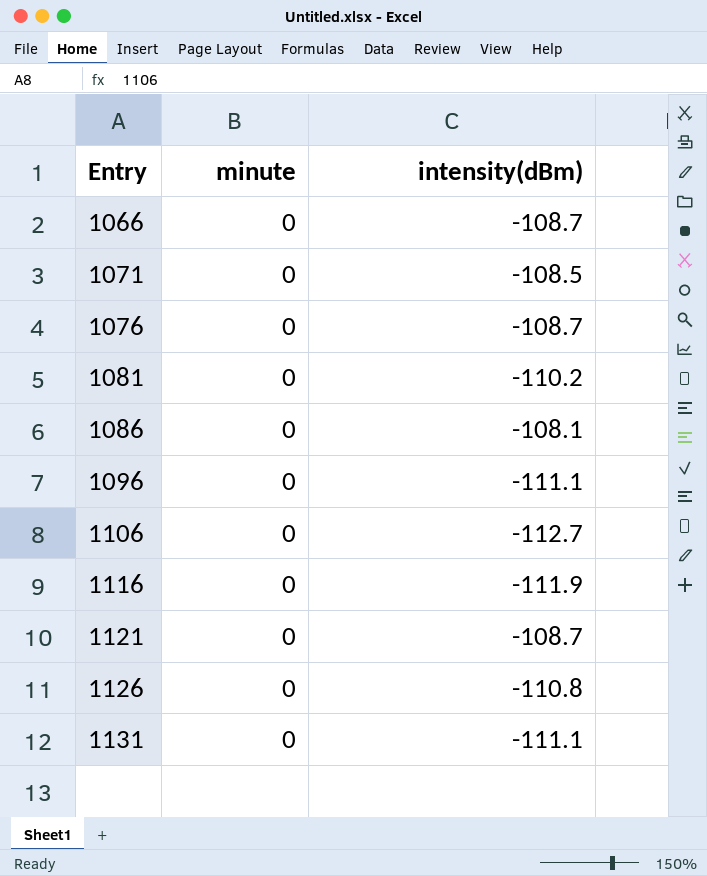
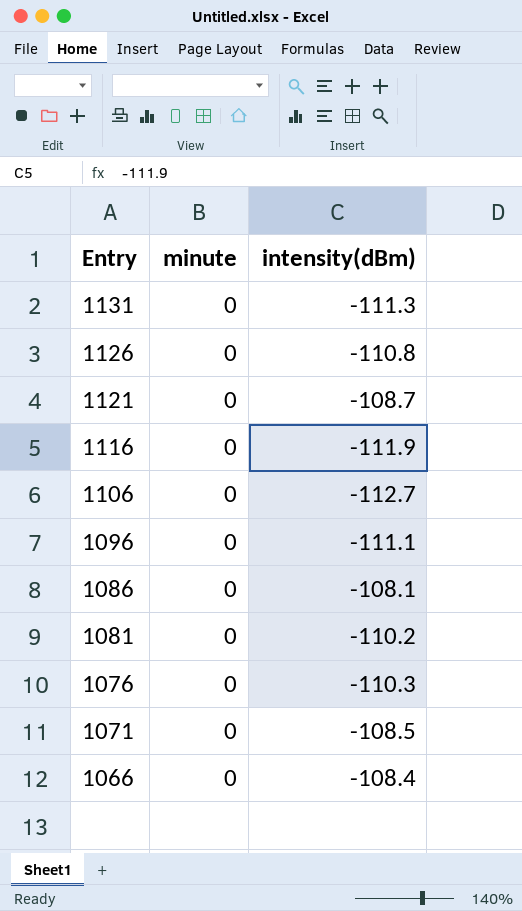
row order: Entry ascending -> Entry descending
1131 | intensity(dBm): -111.1 -> -111.3
1076 | intensity(dBm): -108.7 -> -110.3
1066 | intensity(dBm): -108.7 -> -108.4

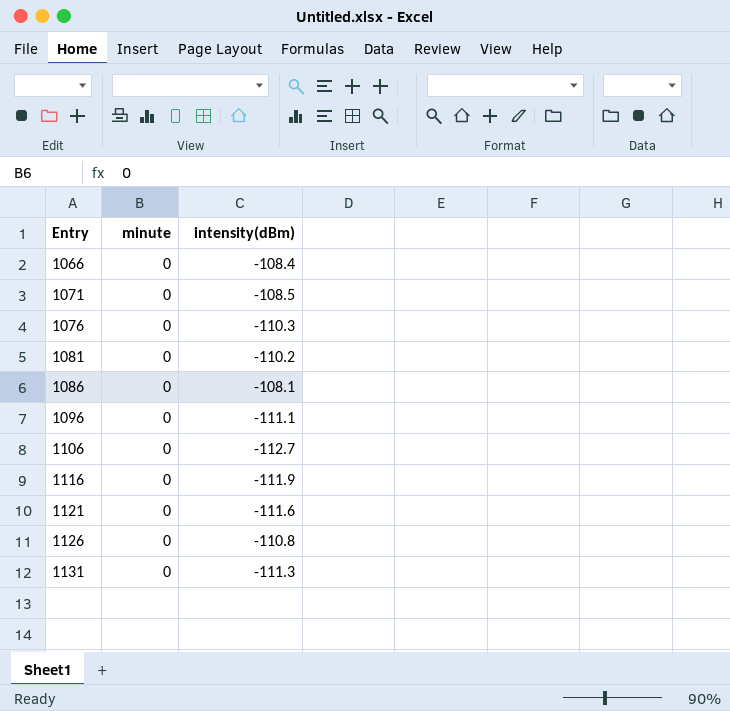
row order: Entry descending -> Entry ascending
1121 | intensity(dBm): -108.7 -> -111.6

